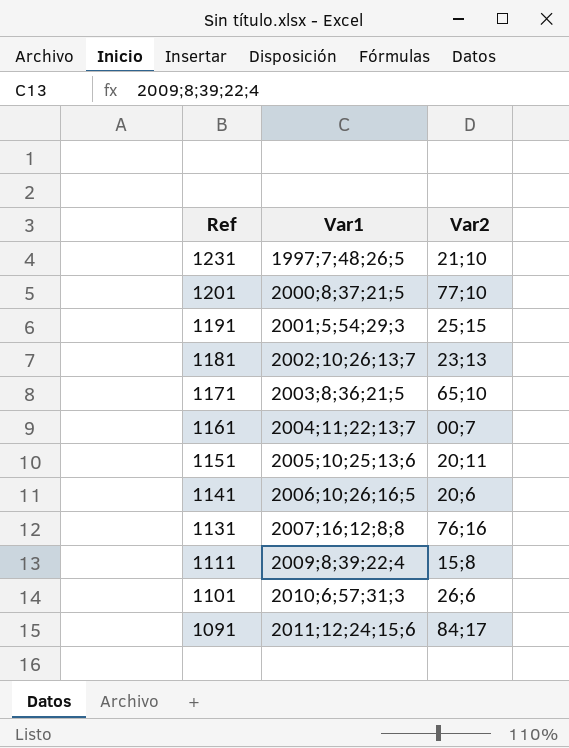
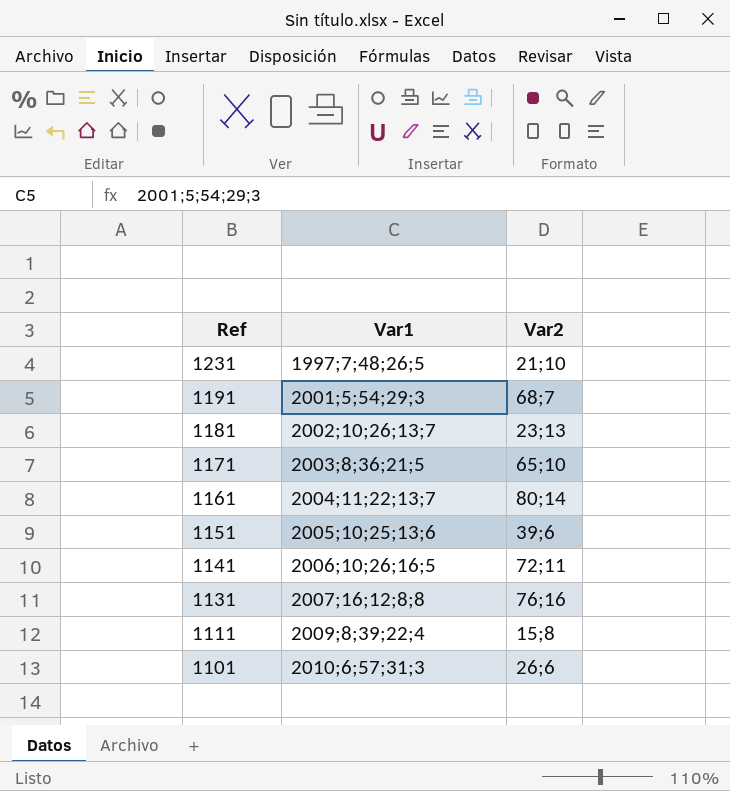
row 1201: 2000;8;37;21;5 | 77;10 -> none
row 1091: 2011;12;24;15;6 | 84;17 -> none
1191 | Var2: 25;15 -> 68;7
1161 | Var2: 00;7 -> 80;14
1151 | Var2: 20;11 -> 39;6
1141 | Var2: 20;6 -> 72;11

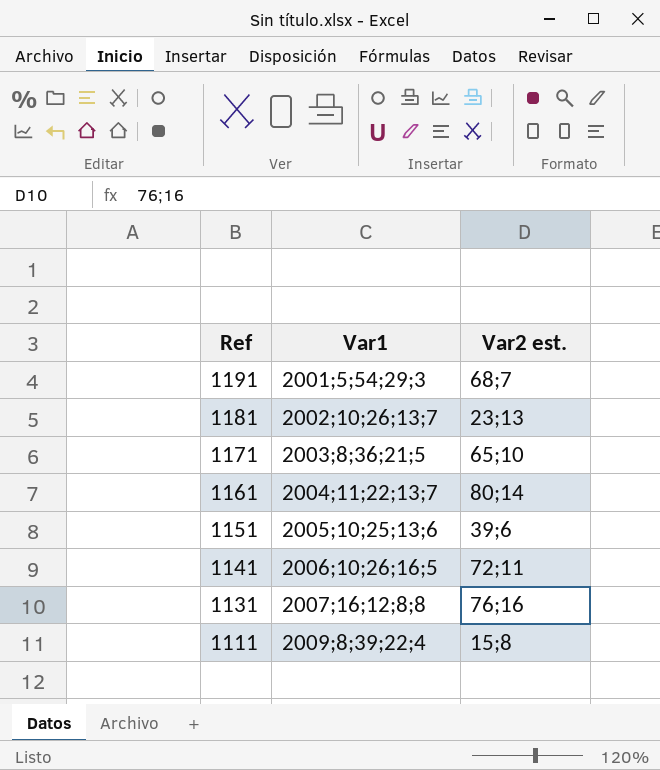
column name: Var2 -> Var2 est.
row 1231: 1997;7;48;26;5 | 21;10 -> none
row 1101: 2010;6;57;31;3 | 26;6 -> none

